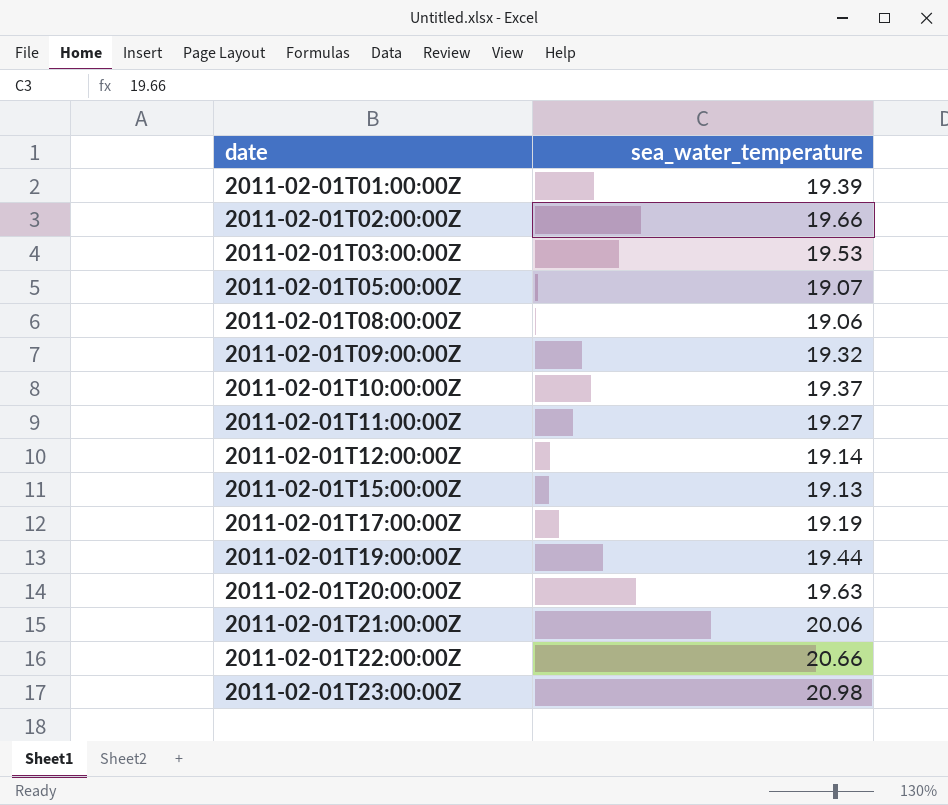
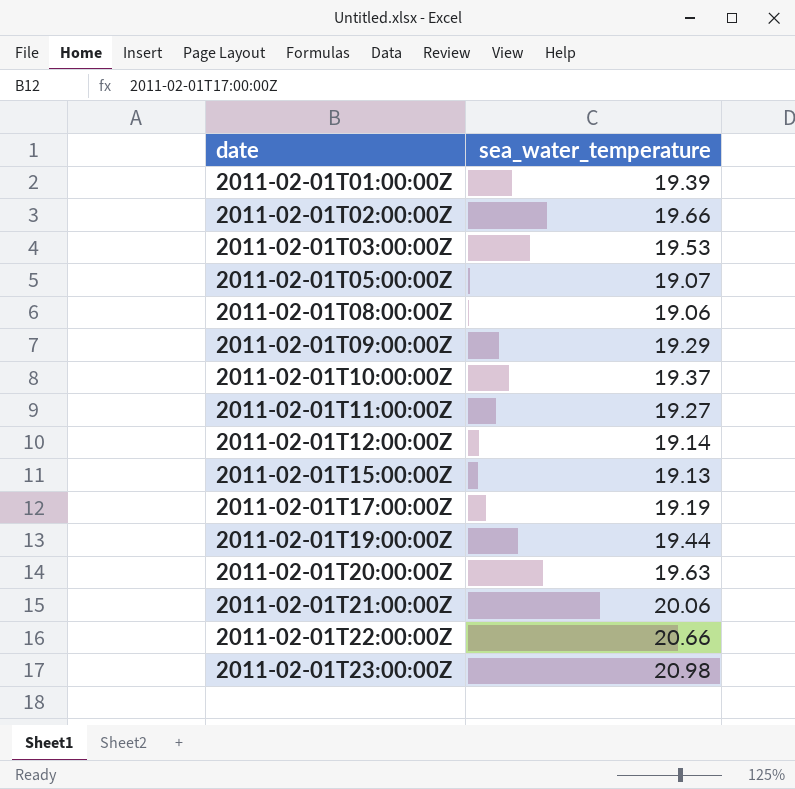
2011-02-01T09:00:00Z | sea_water_temperature: 19.32 -> 19.29

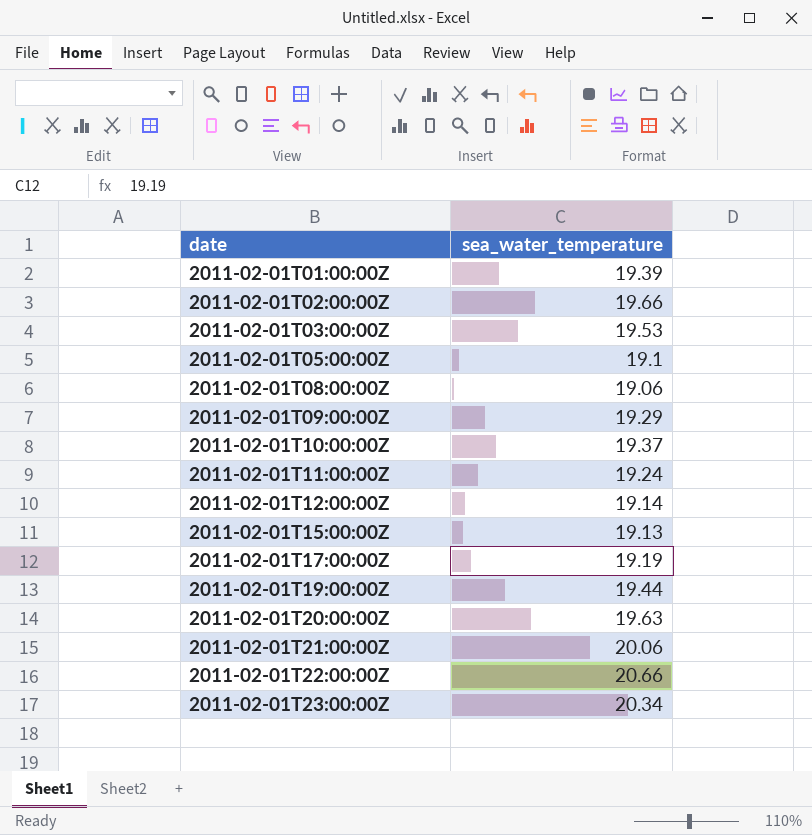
2011-02-01T05:00:00Z | sea_water_temperature: 19.07 -> 19.1
2011-02-01T11:00:00Z | sea_water_temperature: 19.27 -> 19.24
2011-02-01T23:00:00Z | sea_water_temperature: 20.98 -> 20.34

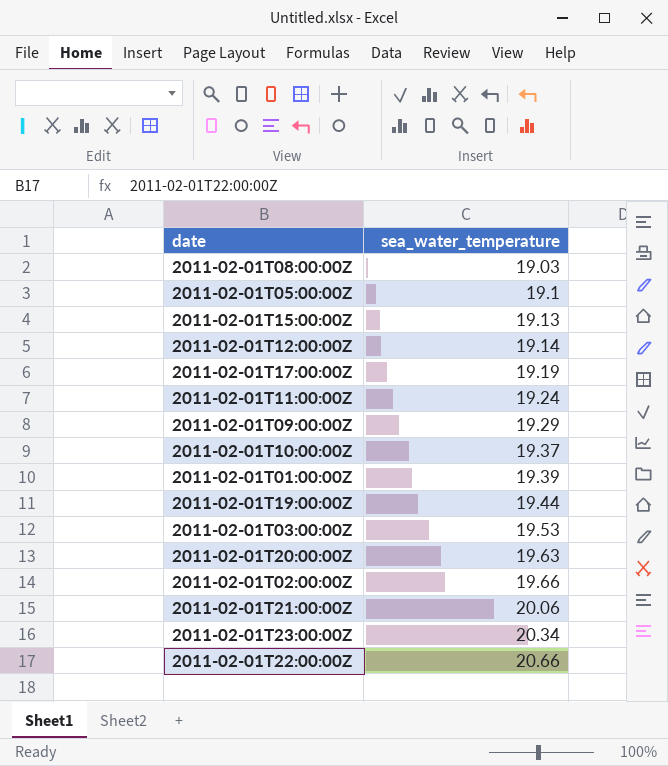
row order: date ascending -> sea_water_temperature ascending
2011-02-01T08:00:00Z | sea_water_temperature: 19.06 -> 19.03

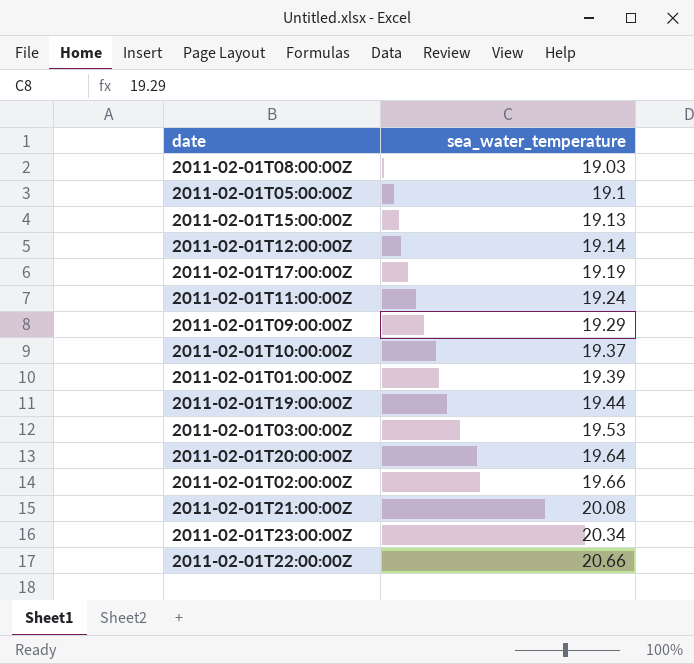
2011-02-01T20:00:00Z | sea_water_temperature: 19.63 -> 19.64
2011-02-01T21:00:00Z | sea_water_temperature: 20.06 -> 20.08

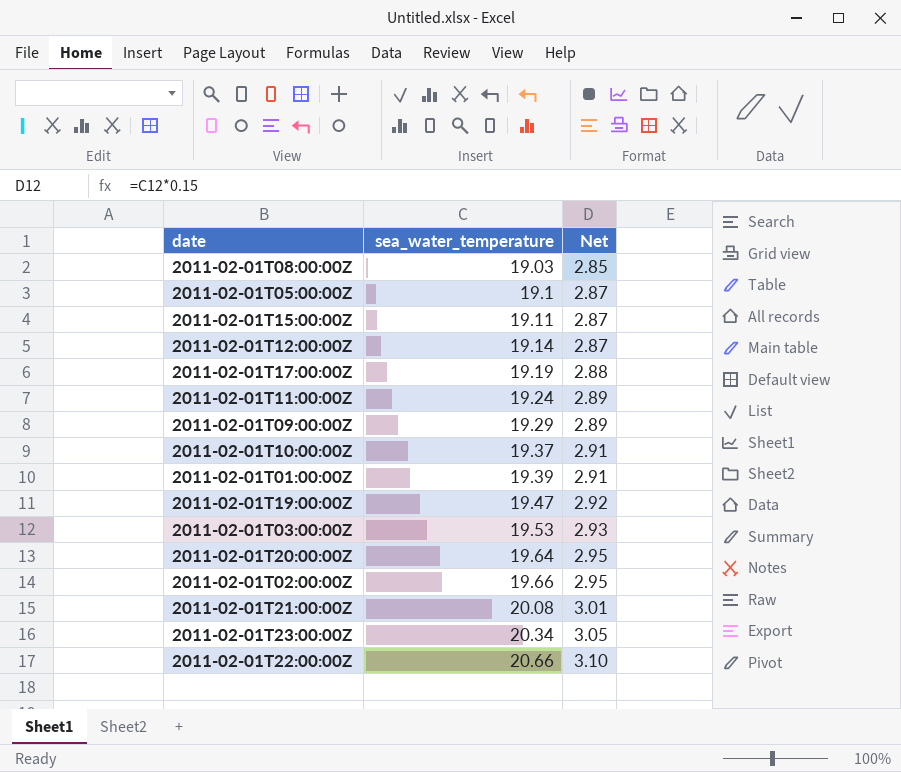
column Net | formula: none -> [sea_water_temperature] * 0.15
2011-02-01T15:00:00Z | sea_water_temperature: 19.13 -> 19.11
2011-02-01T19:00:00Z | sea_water_temperature: 19.44 -> 19.47

